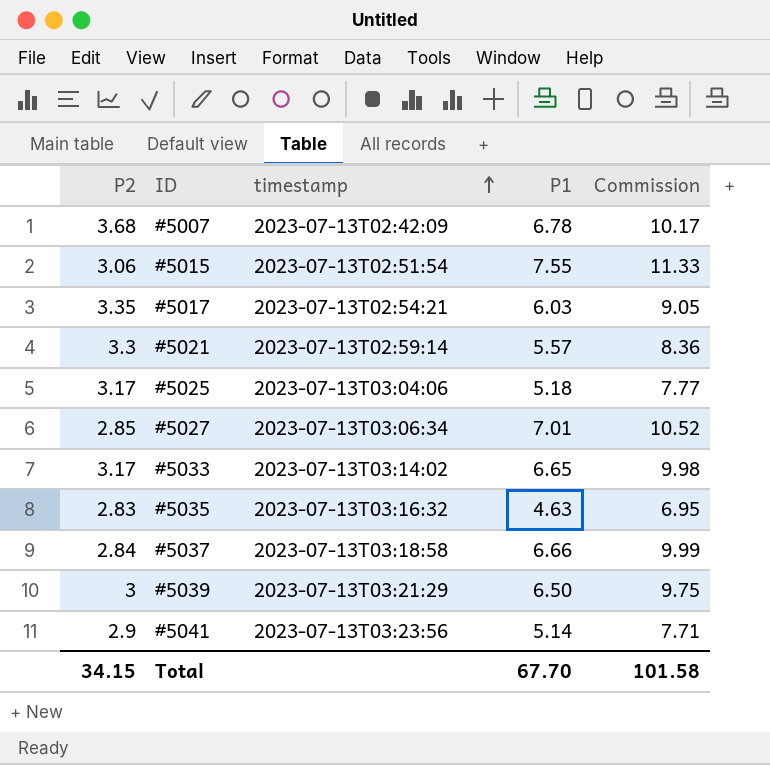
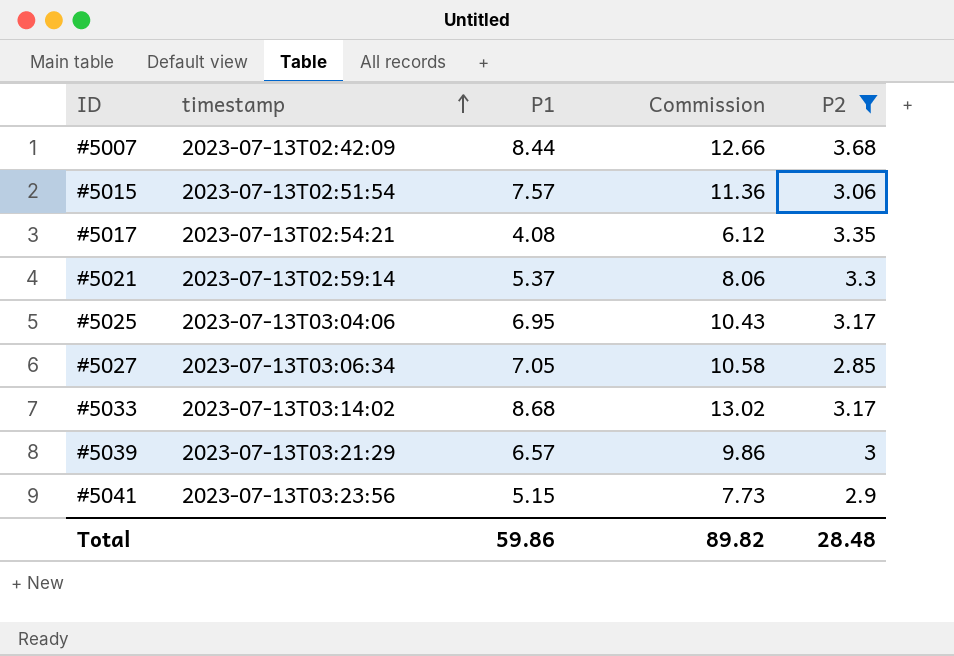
filter: none -> P2 >= 2.85
column P2 | position: 1 -> 5
#5007 | P1: 6.78 -> 8.44
#5007 | Commission: 10.17 -> 12.66
#5015 | P1: 7.55 -> 7.57
#5015 | Commission: 11.33 -> 11.36
#5017 | P1: 6.03 -> 4.08
#5017 | Commission: 9.05 -> 6.12
#5021 | P1: 5.57 -> 5.37
#5021 | Commission: 8.36 -> 8.06
#5025 | P1: 5.18 -> 6.95
#5025 | Commission: 7.77 -> 10.43
#5027 | P1: 7.01 -> 7.05
#5027 | Commission: 10.52 -> 10.58
#5033 | P1: 6.65 -> 8.68
#5033 | Commission: 9.98 -> 13.02
#5039 | P1: 6.50 -> 6.57
#5039 | Commission: 9.75 -> 9.86
#5041 | P1: 5.14 -> 5.15
#5041 | Commission: 7.71 -> 7.73
Total | P1: 67.70 -> 59.86
Total | Commission: 101.58 -> 89.82
Total | P2: 34.15 -> 28.48

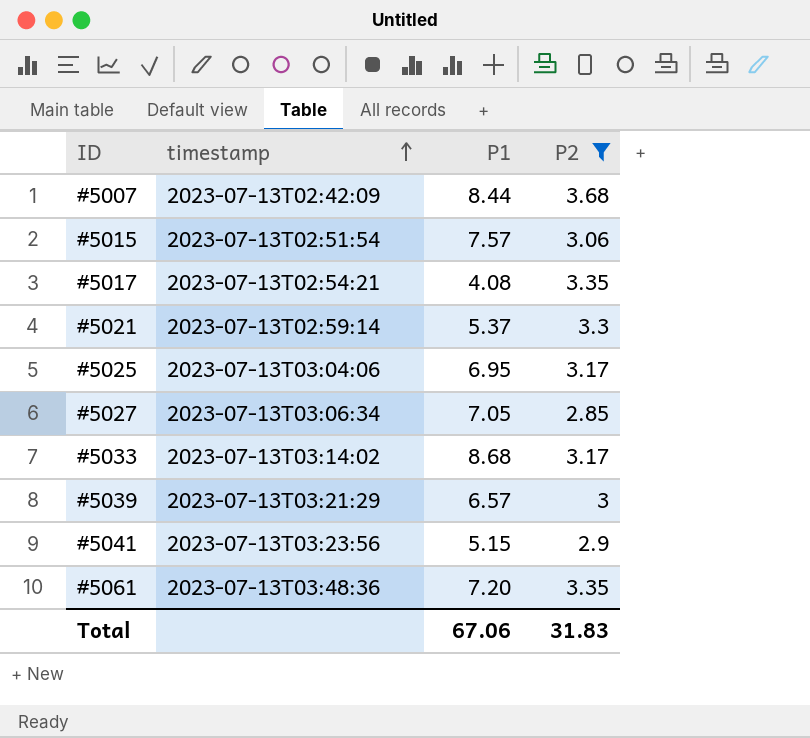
column Commission | formula: [P1] * 1.5 -> none
row #5061: none -> 2023-07-13T03:48:36 | 7.20 | 3.35
Total | P1: 59.86 -> 67.06
Total | P2: 28.48 -> 31.83

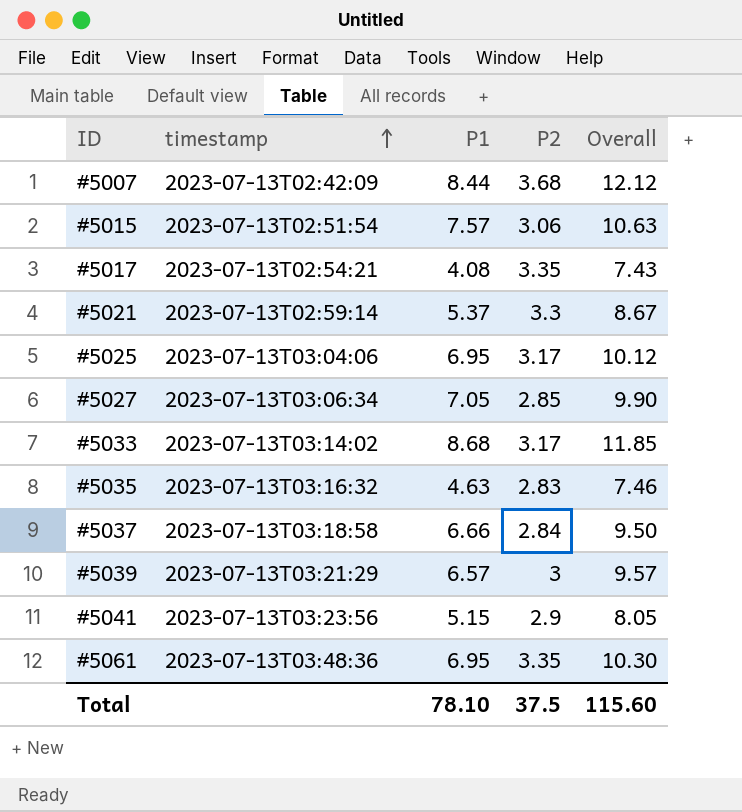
filter: P2 >= 2.85 -> none
column Overall | formula: none -> [P1] + [P2]
#5061 | P1: 7.20 -> 6.95
Total | P1: 67.06 -> 78.10
Total | P2: 31.83 -> 37.5

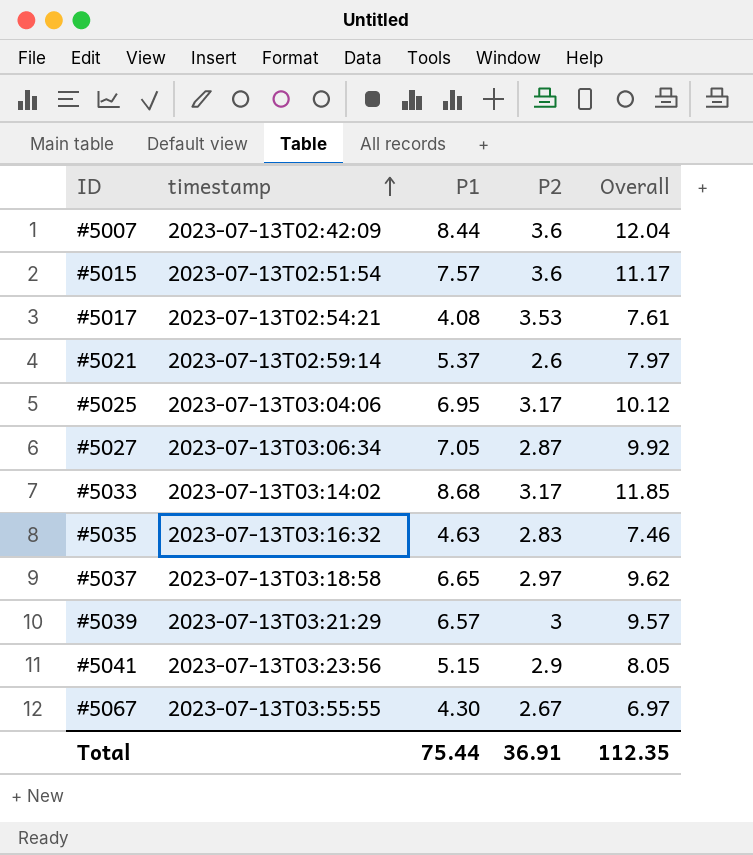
row #5061: 2023-07-13T03:48:36 | 6.95 | 3.35 | 10.30 -> none
#5007 | P2: 3.68 -> 3.6
#5007 | Overall: 12.12 -> 12.04
#5015 | P2: 3.06 -> 3.6
#5015 | Overall: 10.63 -> 11.17
#5017 | P2: 3.35 -> 3.53
#5017 | Overall: 7.43 -> 7.61
#5021 | P2: 3.3 -> 2.6
#5021 | Overall: 8.67 -> 7.97
#5027 | P2: 2.85 -> 2.87
#5027 | Overall: 9.90 -> 9.92
#5037 | P1: 6.66 -> 6.65
#5037 | P2: 2.84 -> 2.97
#5037 | Overall: 9.50 -> 9.62
row #5067: none -> 2023-07-13T03:55:55 | 4.30 | 2.67 | 6.97
Total | P1: 78.10 -> 75.44
Total | P2: 37.5 -> 36.91
Total | Overall: 115.60 -> 112.35

